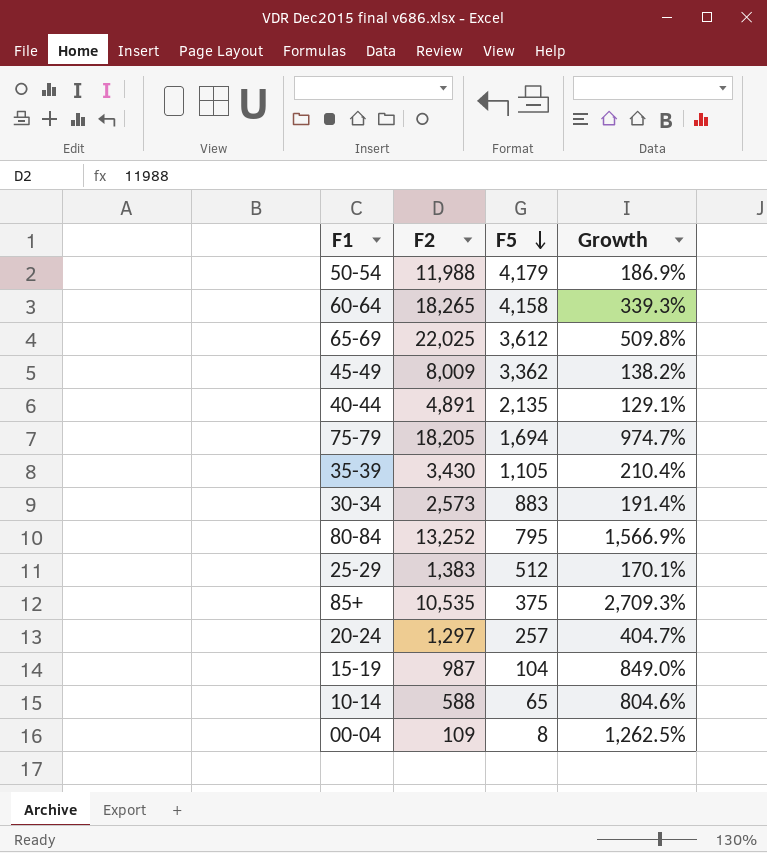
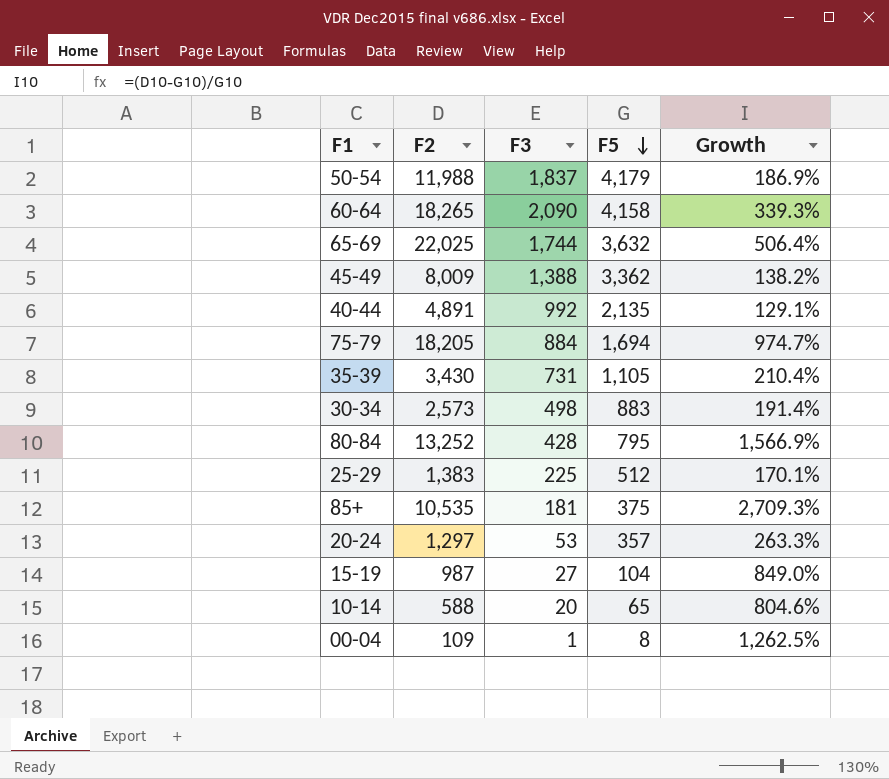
column F3 | position: none -> 3
65-69 | F5: 3,612 -> 3,632
65-69 | Growth: 509.8% -> 506.4%
20-24 | F5: 257 -> 357
20-24 | Growth: 404.7% -> 263.3%

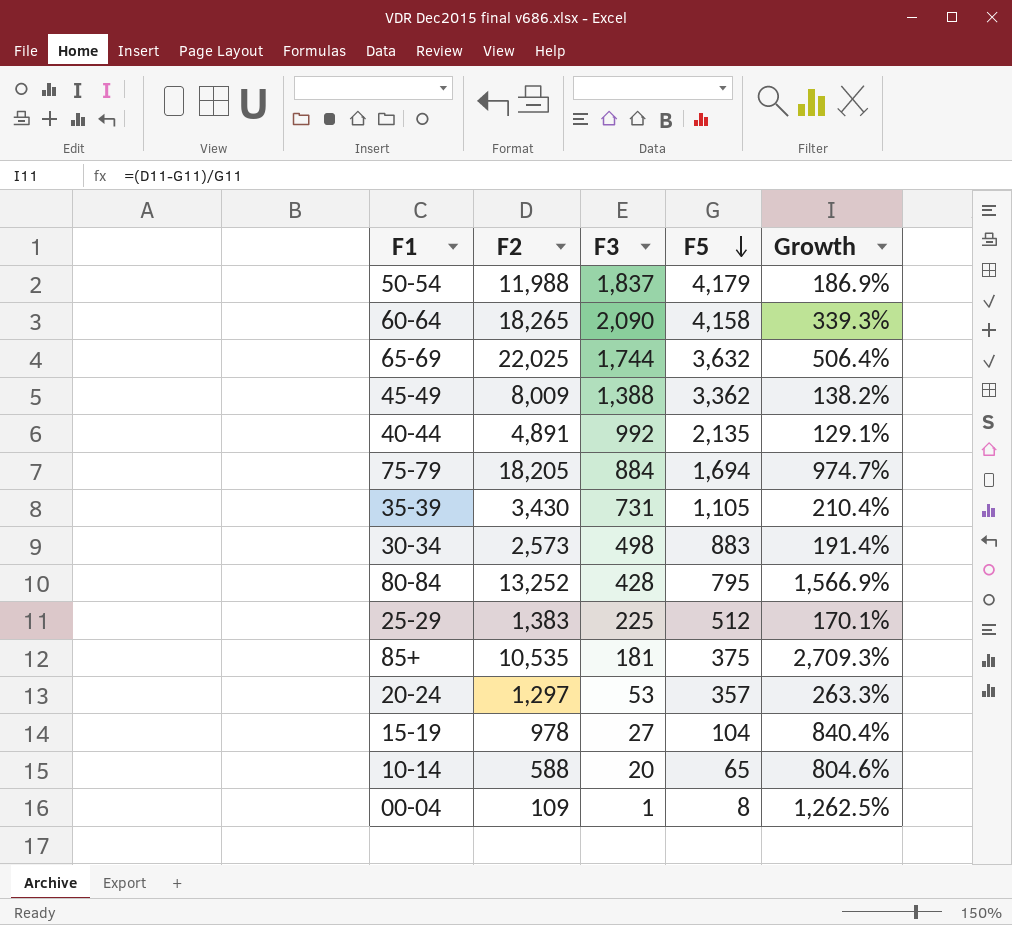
15-19 | F2: 987 -> 978
15-19 | Growth: 849.0% -> 840.4%

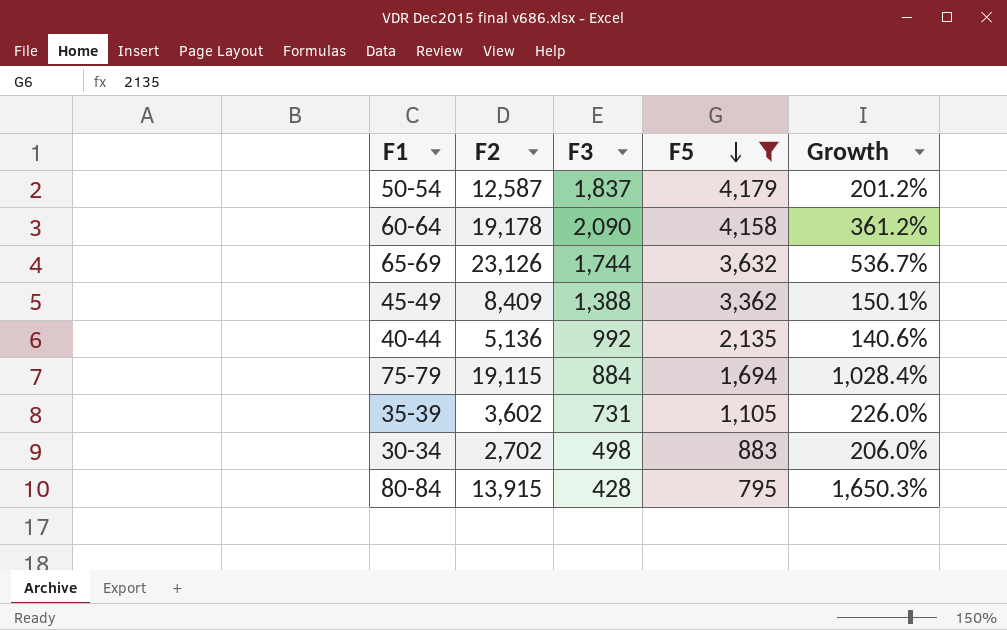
filter: none -> F5 >= 795
50-54 | F2: 11,988 -> 12,587
50-54 | Growth: 186.9% -> 201.2%
60-64 | F2: 18,265 -> 19,178
60-64 | Growth: 339.3% -> 361.2%
65-69 | F2: 22,025 -> 23,126
65-69 | Growth: 506.4% -> 536.7%
45-49 | F2: 8,009 -> 8,409
45-49 | Growth: 138.2% -> 150.1%
40-44 | F2: 4,891 -> 5,136
40-44 | Growth: 129.1% -> 140.6%
75-79 | F2: 18,205 -> 19,115
75-79 | Growth: 974.7% -> 1,028.4%
35-39 | F2: 3,430 -> 3,602
35-39 | Growth: 210.4% -> 226.0%
30-34 | F2: 2,573 -> 2,702
30-34 | Growth: 191.4% -> 206.0%
80-84 | F2: 13,252 -> 13,915
80-84 | Growth: 1,566.9% -> 1,650.3%

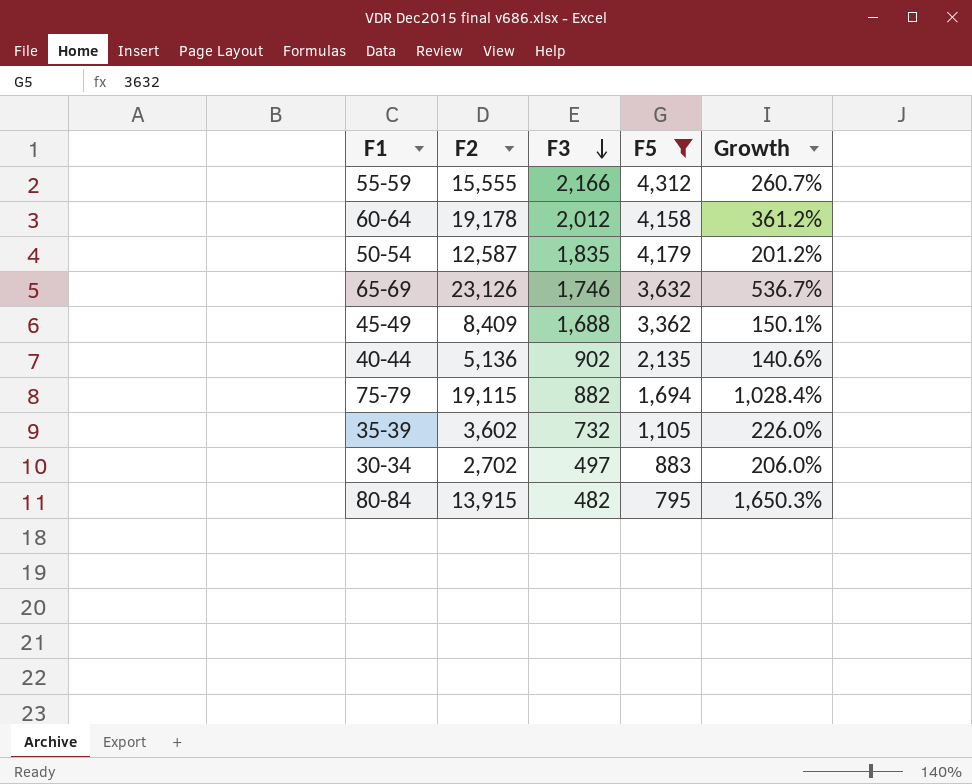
row order: F5 descending -> F3 descending
row 55-59: none -> 15,555 | 2,166 | 4,312 | 260.7%
60-64 | F3: 2,090 -> 2,012
50-54 | F3: 1,837 -> 1,835
65-69 | F3: 1,744 -> 1,746
45-49 | F3: 1,388 -> 1,688
40-44 | F3: 992 -> 902
75-79 | F3: 884 -> 882
35-39 | F3: 731 -> 732
30-34 | F3: 498 -> 497
80-84 | F3: 428 -> 482

